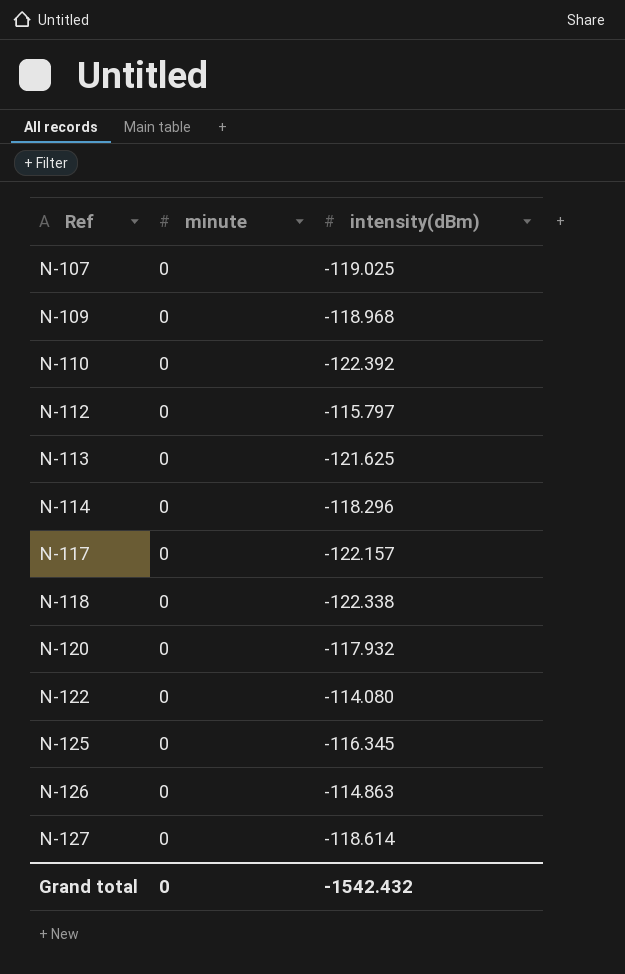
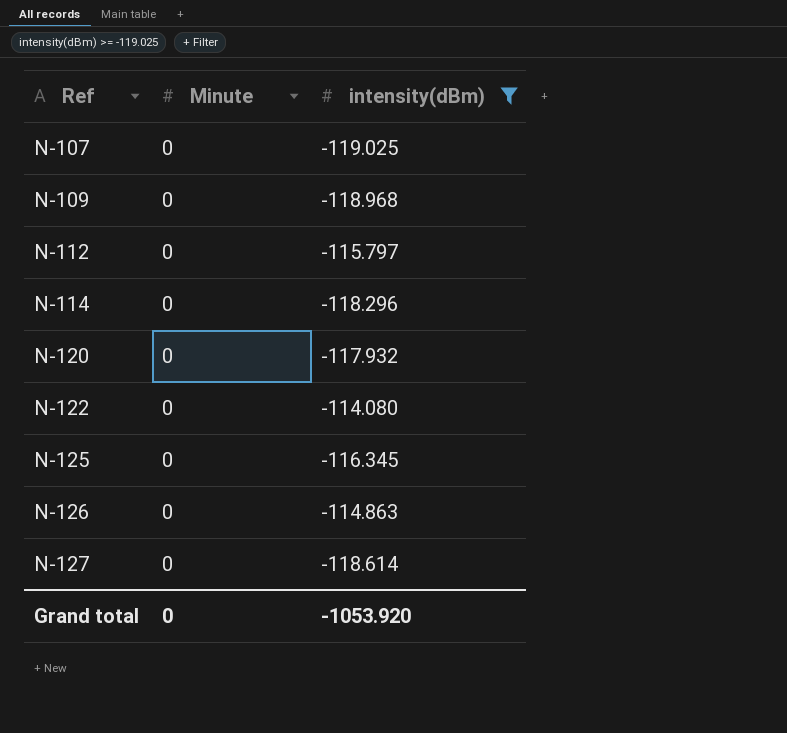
filter: none -> intensity(dBm) >= -119.025
column name: minute -> Minute
Grand total | intensity(dBm): -1542.432 -> -1053.920

